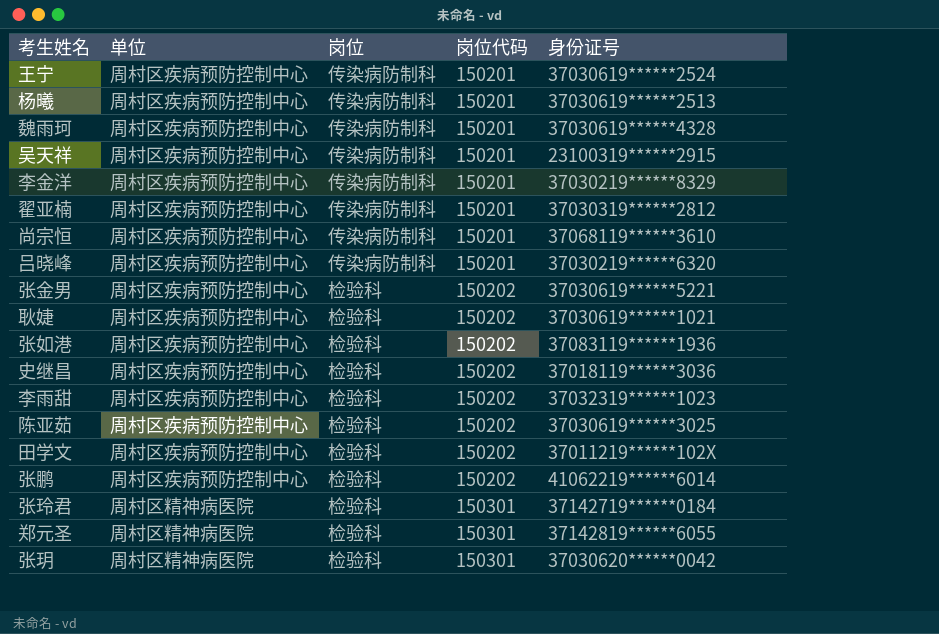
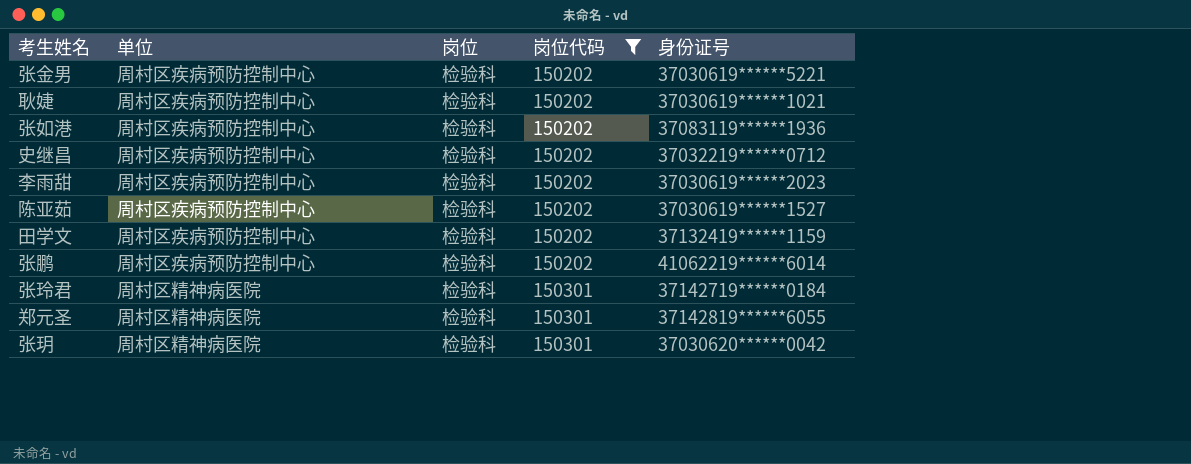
filter: none -> 岗位代码 != 150201
史继昌 | 身份证号: 37018119******3036 -> 37032219******0712
李雨甜 | 身份证号: 37032319******1023 -> 37030619******2023
陈亚茹 | 身份证号: 37030619******3025 -> 37030619******1527
田学文 | 身份证号: 37011219******102X -> 37132419******1159

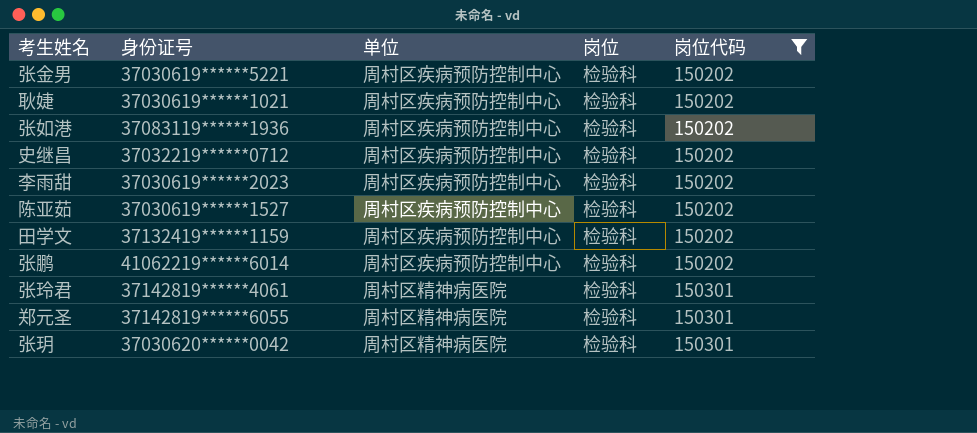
column 身份证号 | position: 5 -> 2
张玲君 | 身份证号: 37142719******0184 -> 37142819******4061

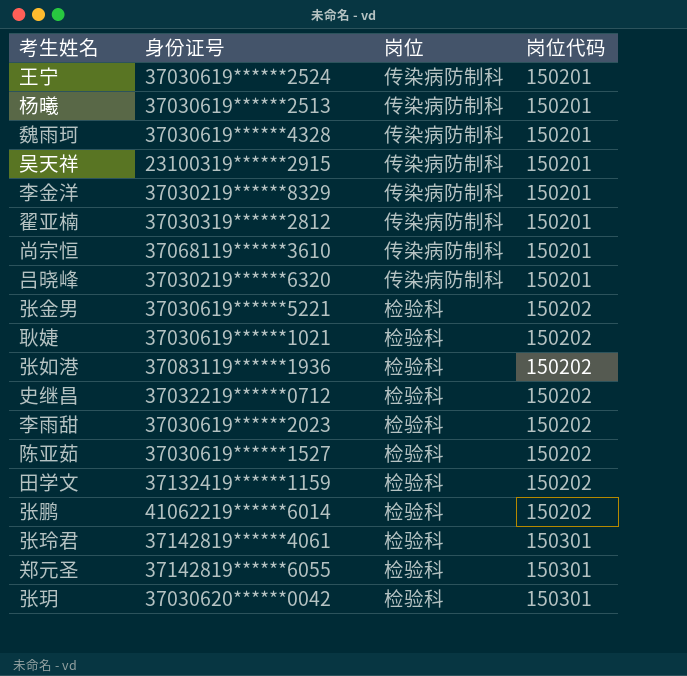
filter: 岗位代码 != 150201 -> none
column 单位 | position: 3 -> none

